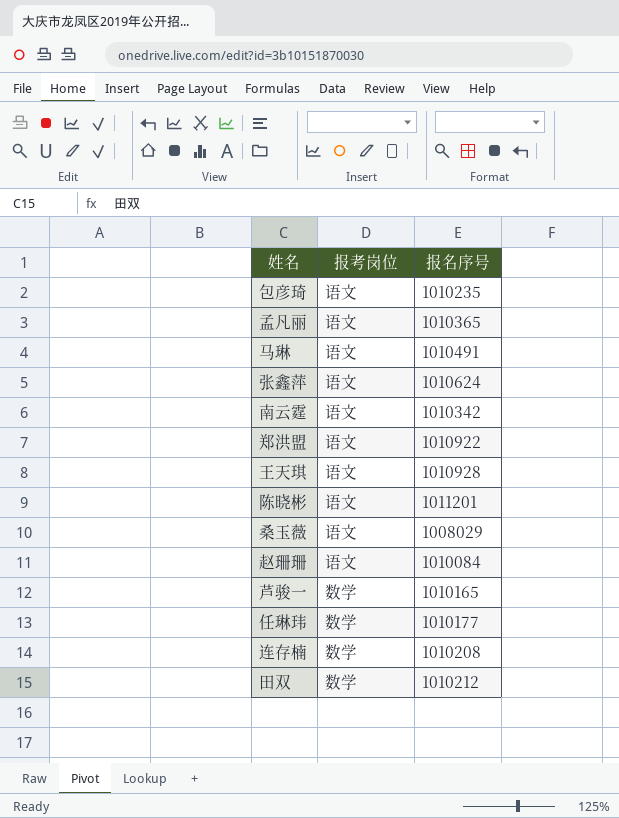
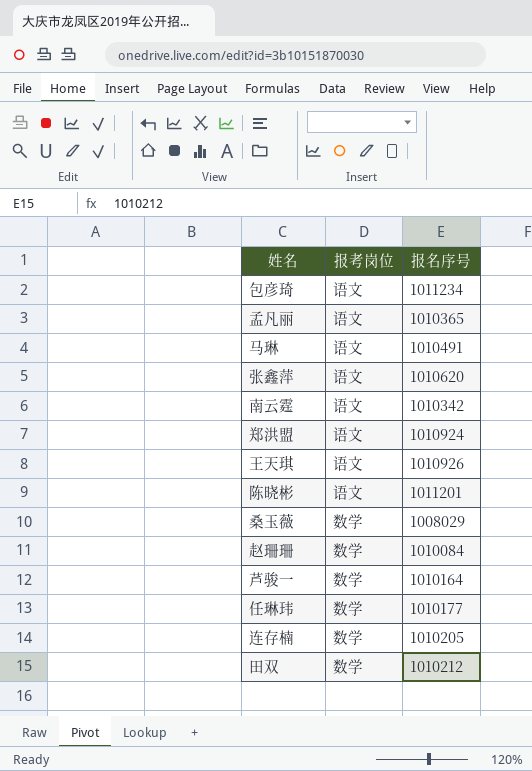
包彦琦 | 报名序号: 1010235 -> 1011234
张鑫萍 | 报名序号: 1010624 -> 1010620
郑洪盟 | 报名序号: 1010922 -> 1010924
王天琪 | 报名序号: 1010928 -> 1010926
桑玉薇 | 报考岗位: 语文 -> 数学
赵珊珊 | 报考岗位: 语文 -> 数学
芦骏一 | 报名序号: 1010165 -> 1010164
连存楠 | 报名序号: 1010208 -> 1010205

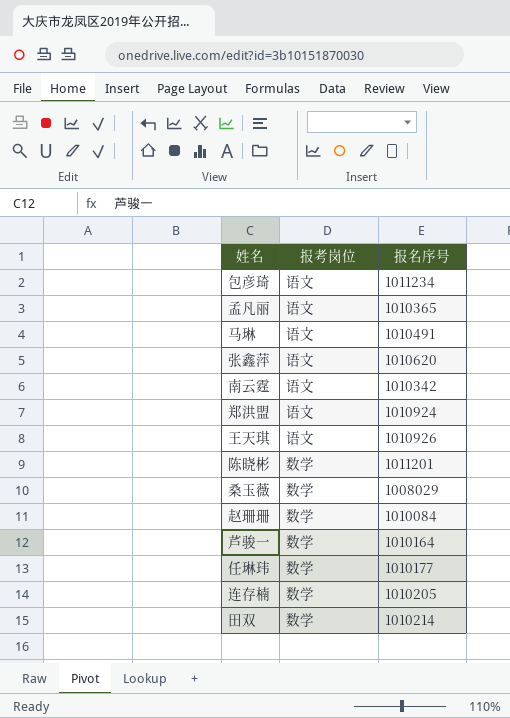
陈晓彬 | 报考岗位: 语文 -> 数学
田双 | 报名序号: 1010212 -> 1010214

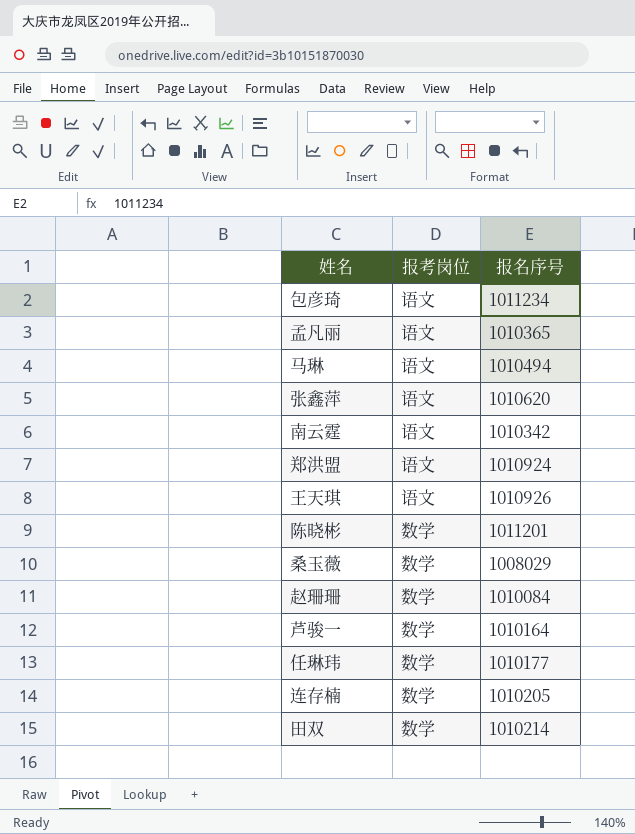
马琳 | 报名序号: 1010491 -> 1010494

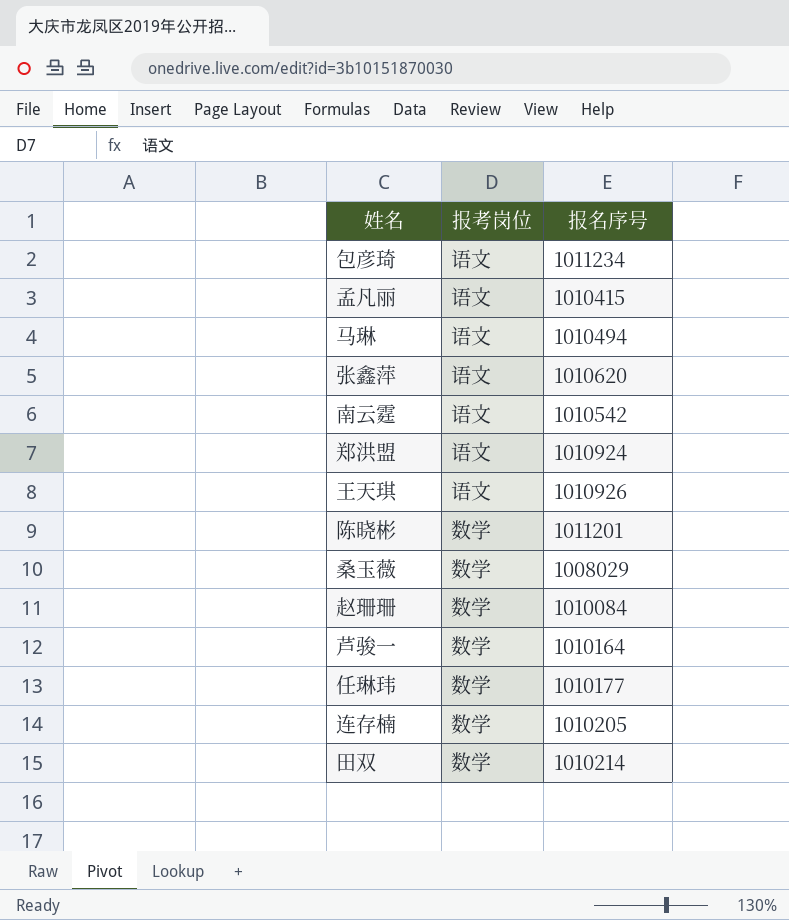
孟凡丽 | 报名序号: 1010365 -> 1010415
南云霆 | 报名序号: 1010342 -> 1010542

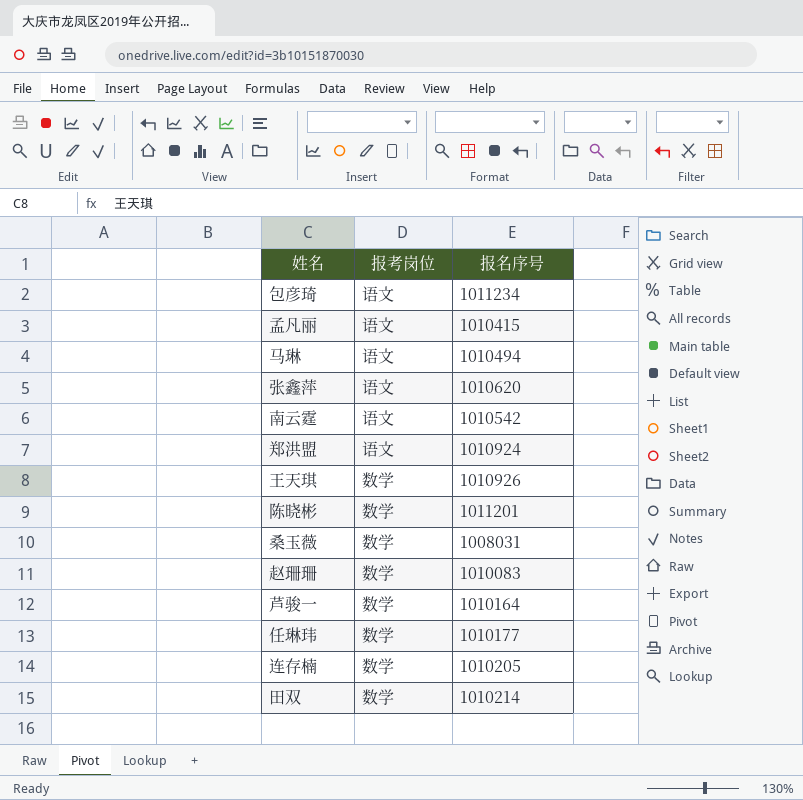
王天琪 | 报考岗位: 语文 -> 数学
桑玉薇 | 报名序号: 1008029 -> 1008031
赵珊珊 | 报名序号: 1010084 -> 1010083

